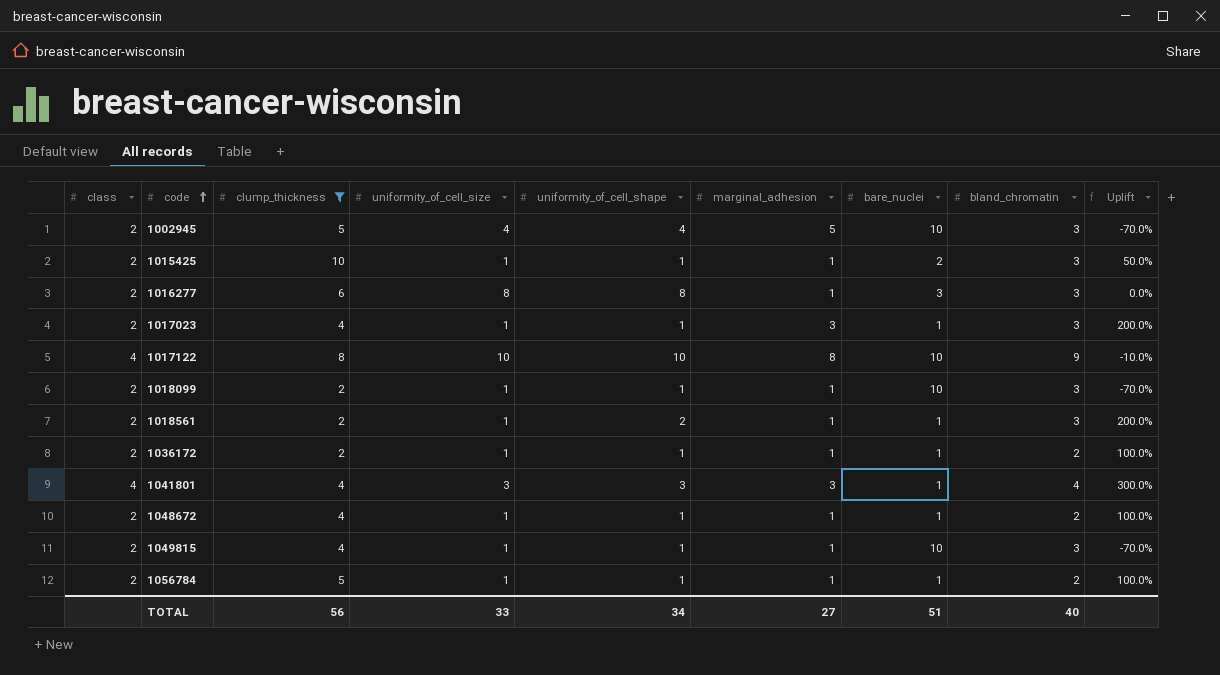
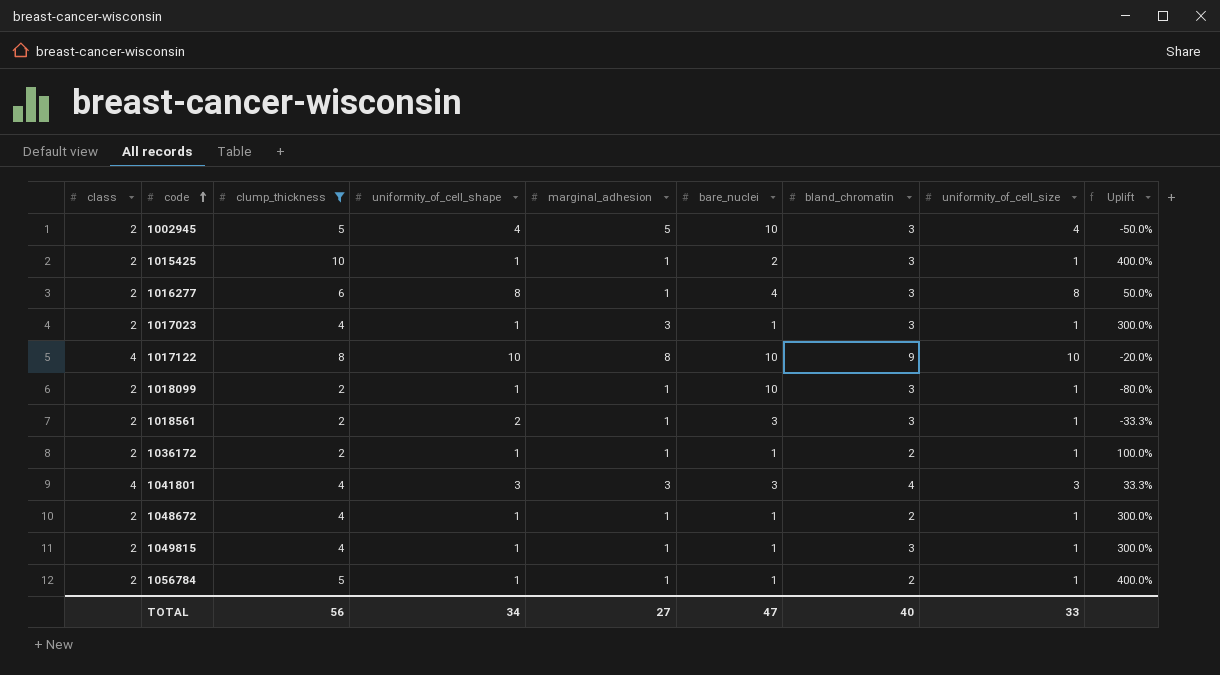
column uniformity_of_cell_size | position: 4 -> 8
column Uplift | formula: ([bland_chromatin] - [bare_nuclei]) / [bare_nuclei] -> ([clump_thickness] - [bare_nuclei]) / [bare_nuclei]
1016277 | bare_nuclei: 3 -> 4
1018561 | bare_nuclei: 1 -> 3
1041801 | bare_nuclei: 1 -> 3
1049815 | bare_nuclei: 10 -> 1
TOTAL | bare_nuclei: 51 -> 47

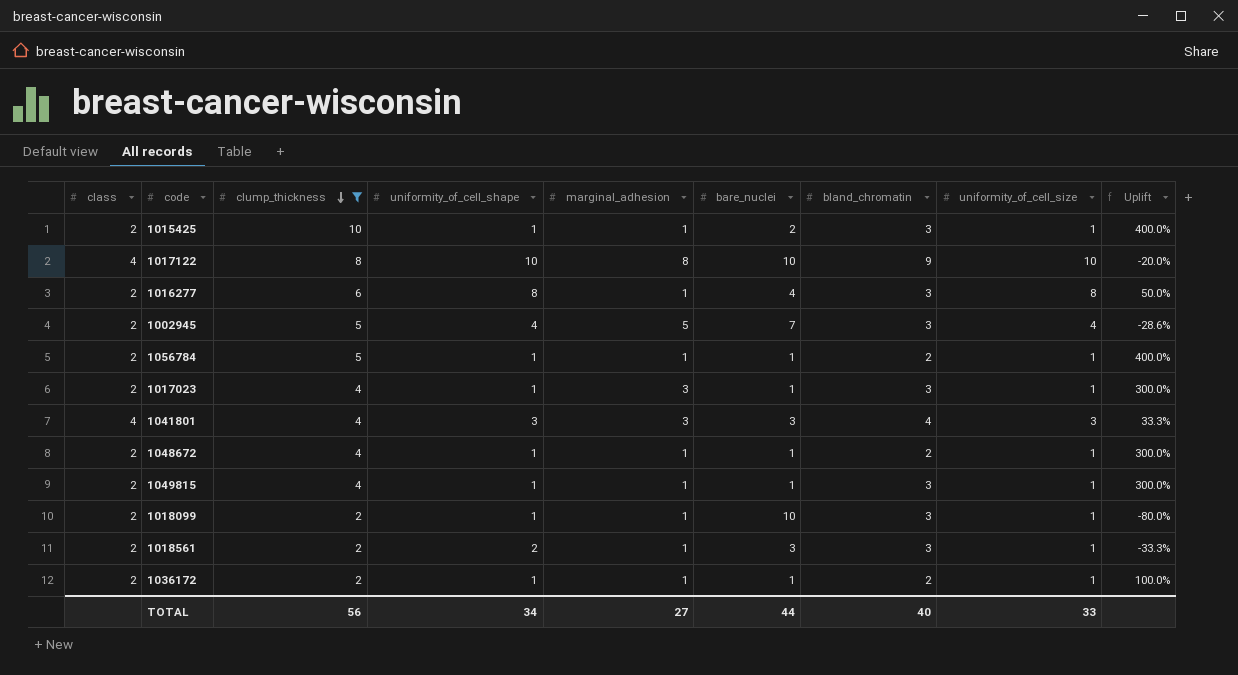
row order: code ascending -> clump_thickness descending
1002945 | bare_nuclei: 10 -> 7
1002945 | Uplift: -50.0% -> -28.6%
TOTAL | bare_nuclei: 47 -> 44

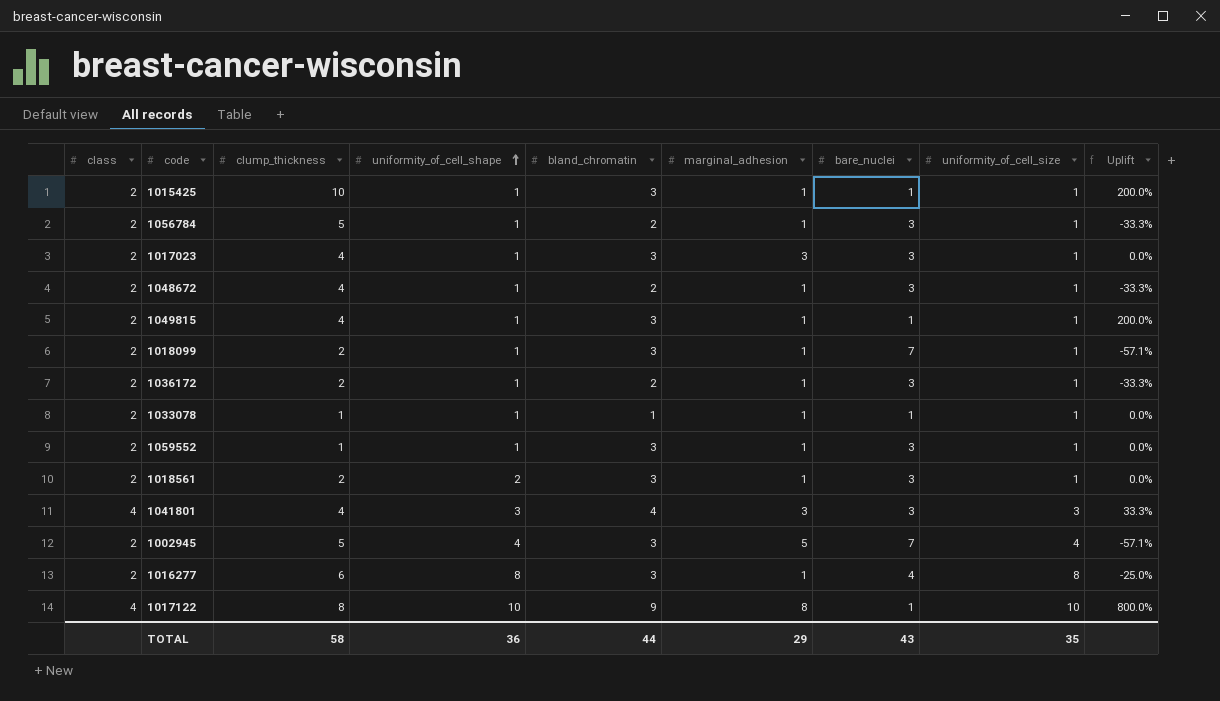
filter: clump_thickness != 1 -> none
row order: clump_thickness descending -> uniformity_of_cell_shape ascending
column bland_chromatin | position: 7 -> 5
column Uplift | formula: ([clump_thickness] - [bare_nuclei]) / [bare_nuclei] -> ([bland_chromatin] - [bare_nuclei]) / [bare_nuclei]
1015425 | bare_nuclei: 2 -> 1
1056784 | bare_nuclei: 1 -> 3
1017023 | bare_nuclei: 1 -> 3
1048672 | bare_nuclei: 1 -> 3
1018099 | bare_nuclei: 10 -> 7
1036172 | bare_nuclei: 1 -> 3
1017122 | bare_nuclei: 10 -> 1
TOTAL | clump_thickness: 56 -> 58
TOTAL | uniformity_of_cell_shape: 34 -> 36
TOTAL | bland_chromatin: 40 -> 44
TOTAL | marginal_adhesion: 27 -> 29
TOTAL | bare_nuclei: 44 -> 43
TOTAL | uniformity_of_cell_size: 33 -> 35

